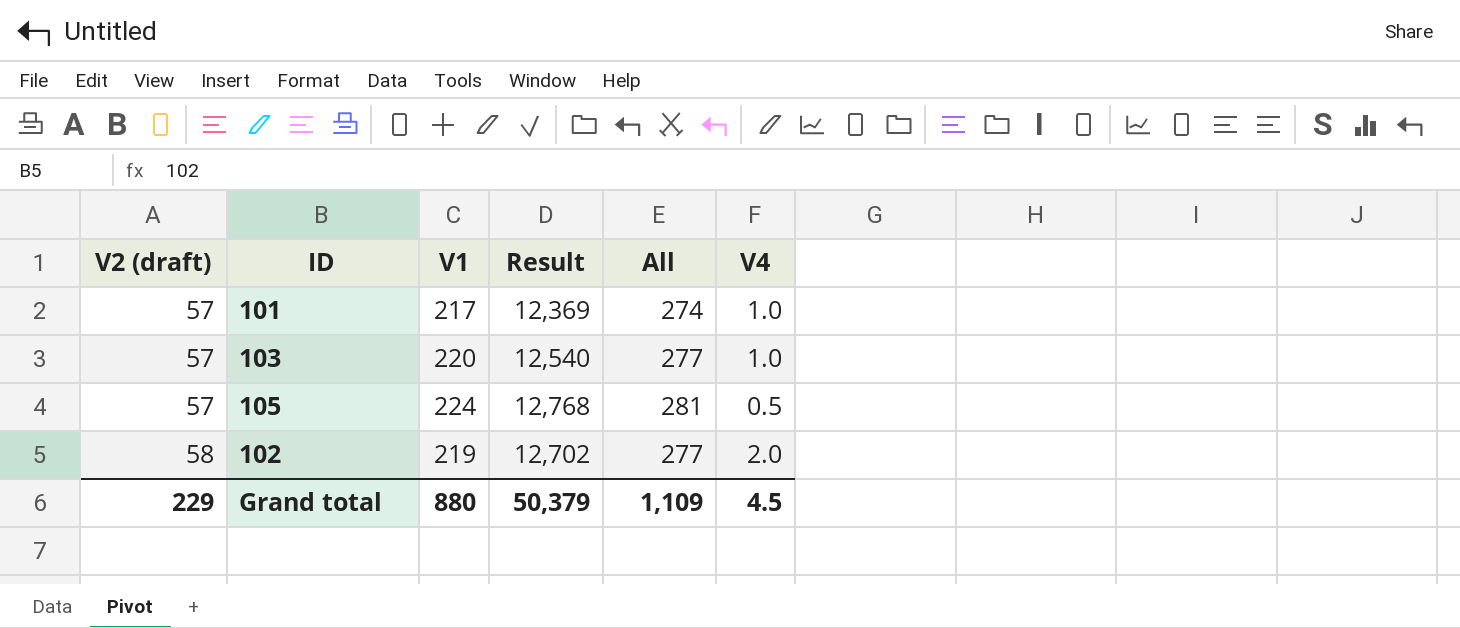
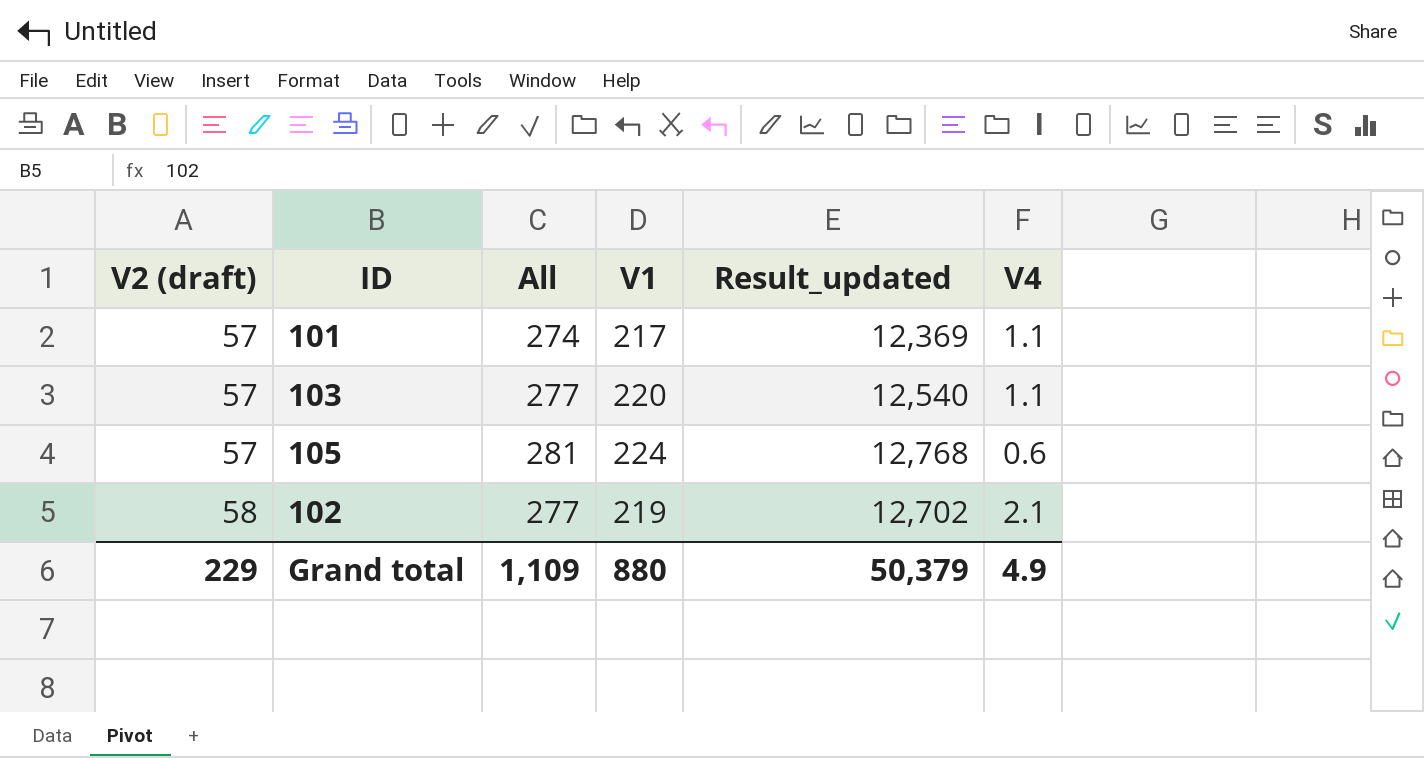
column All | position: 5 -> 3
column name: Result -> Result_updated
101 | V4: 1.0 -> 1.1
103 | V4: 1.0 -> 1.1
105 | V4: 0.5 -> 0.6
102 | V4: 2.0 -> 2.1
Grand total | V4: 4.5 -> 4.9

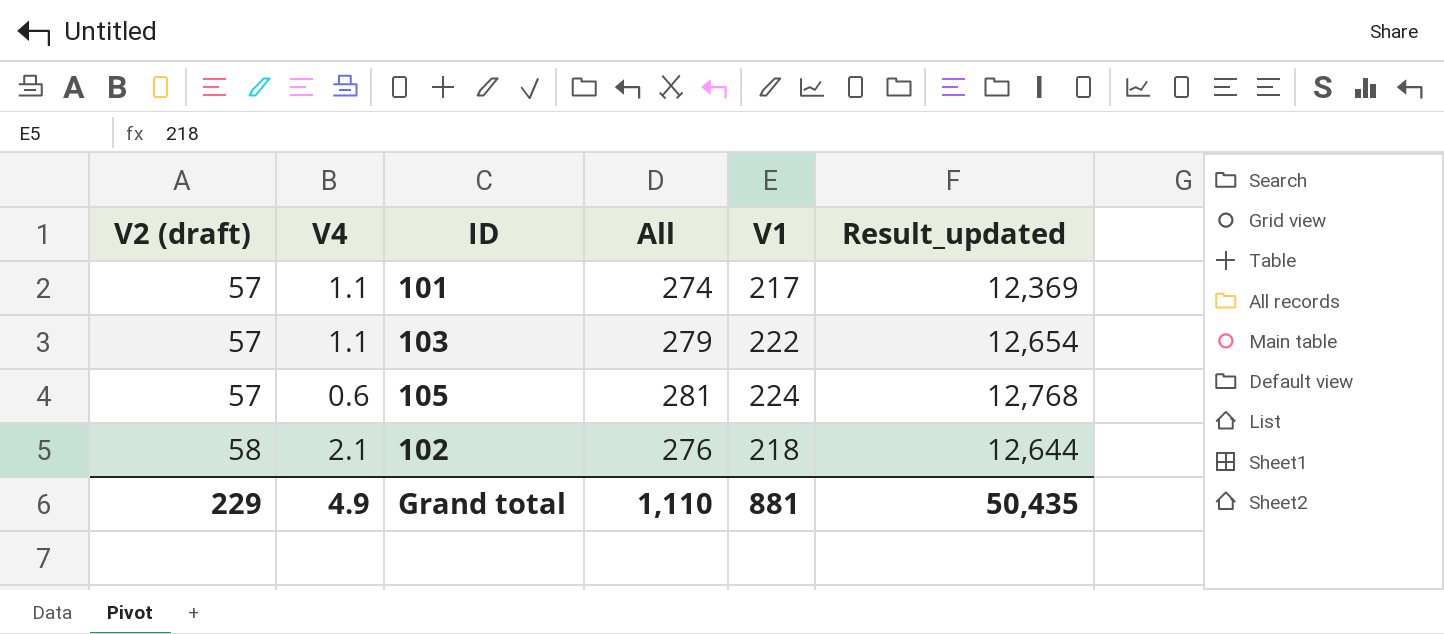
column V4 | position: 6 -> 2
103 | All: 277 -> 279
103 | V1: 220 -> 222
103 | Result_updated: 12,540 -> 12,654
102 | All: 277 -> 276
102 | V1: 219 -> 218
102 | Result_updated: 12,702 -> 12,644
Grand total | All: 1,109 -> 1,110
Grand total | V1: 880 -> 881
Grand total | Result_updated: 50,379 -> 50,435

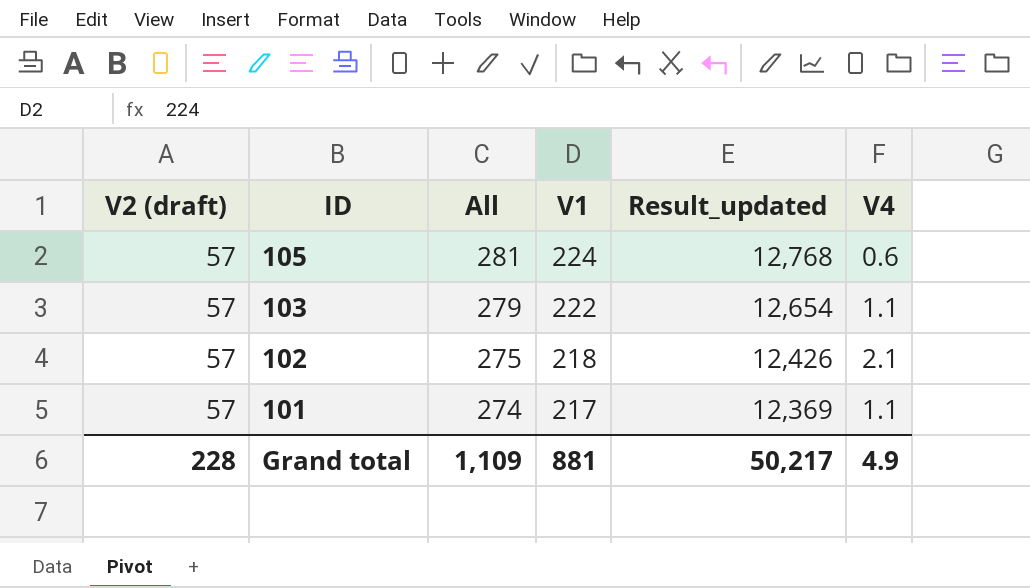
row order: V2 (draft) ascending -> ID descending
column V4 | position: 2 -> 6
102 | V2 (draft): 58 -> 57
102 | All: 276 -> 275
102 | Result_updated: 12,644 -> 12,426
Grand total | V2 (draft): 229 -> 228
Grand total | All: 1,110 -> 1,109
Grand total | Result_updated: 50,435 -> 50,217

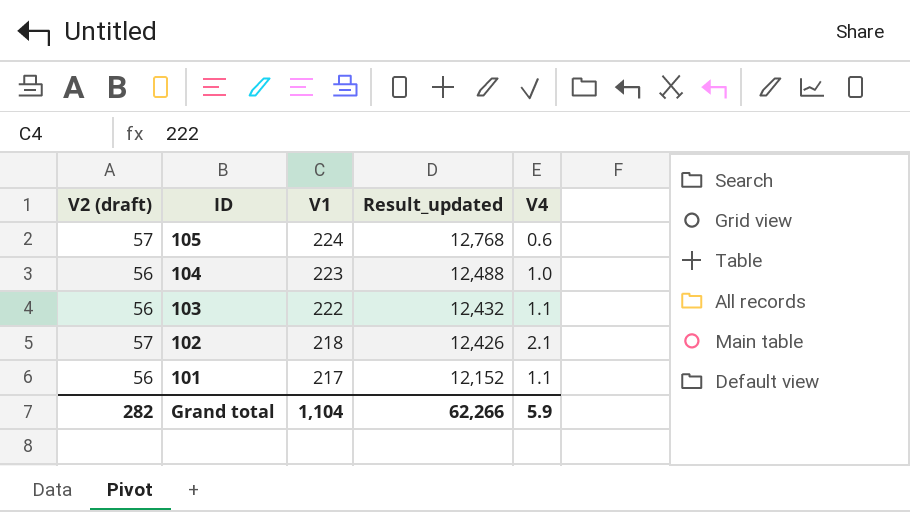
column All | formula: [V2 (draft)] + [V1] -> none
row 104: none -> 56 | 223 | 12,488 | 1.0
103 | V2 (draft): 57 -> 56
103 | Result_updated: 12,654 -> 12,432
101 | V2 (draft): 57 -> 56
101 | Result_updated: 12,369 -> 12,152
Grand total | V2 (draft): 228 -> 282
Grand total | V1: 881 -> 1,104
Grand total | Result_updated: 50,217 -> 62,266
Grand total | V4: 4.9 -> 5.9

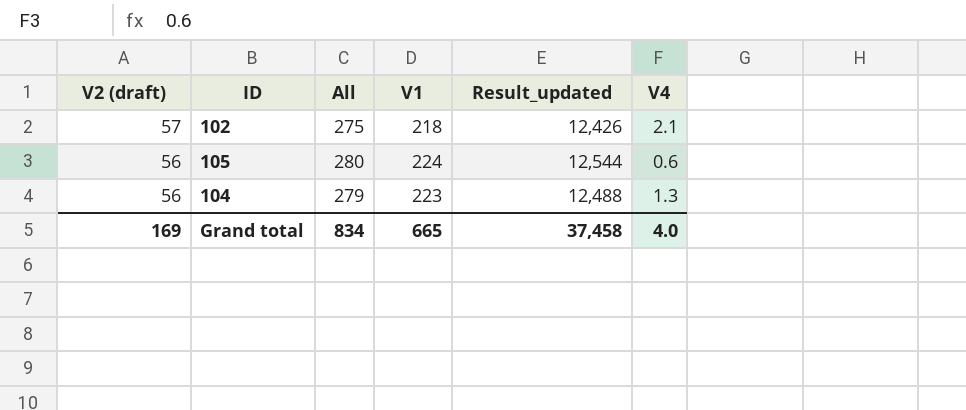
row order: ID descending -> V2 (draft) descending
column All | formula: none -> [V2 (draft)] + [V1]
row 103: 56 | 222 | 12,432 | 1.1 -> none
row 101: 56 | 217 | 12,152 | 1.1 -> none
105 | V2 (draft): 57 -> 56
105 | Result_updated: 12,768 -> 12,544
104 | V4: 1.0 -> 1.3
Grand total | V2 (draft): 282 -> 169
Grand total | V1: 1,104 -> 665
Grand total | Result_updated: 62,266 -> 37,458
Grand total | V4: 5.9 -> 4.0

